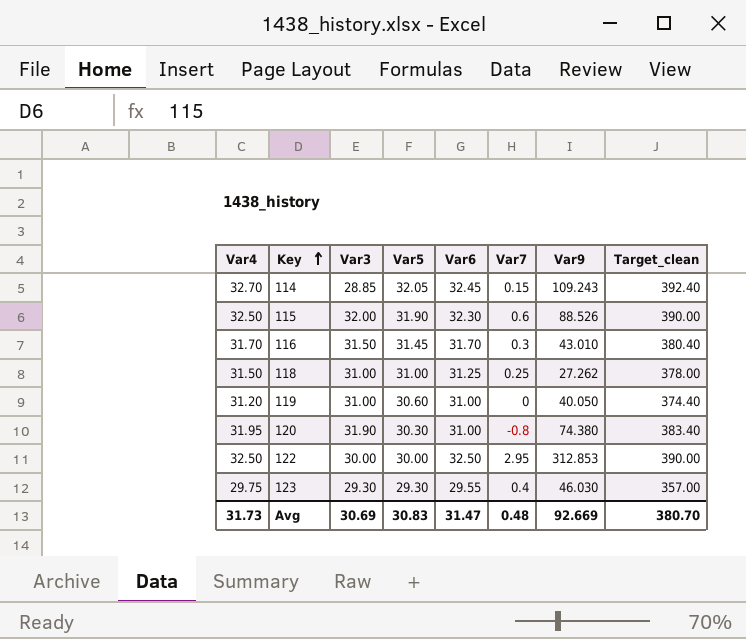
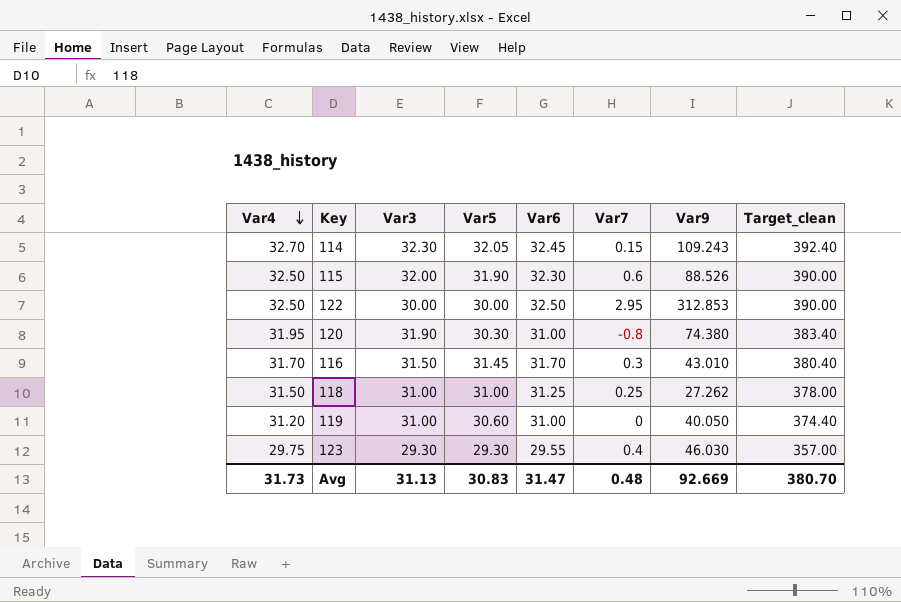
row order: Key ascending -> Var4 descending
114 | Var3: 28.85 -> 32.30
Avg | Var3: 30.69 -> 31.13

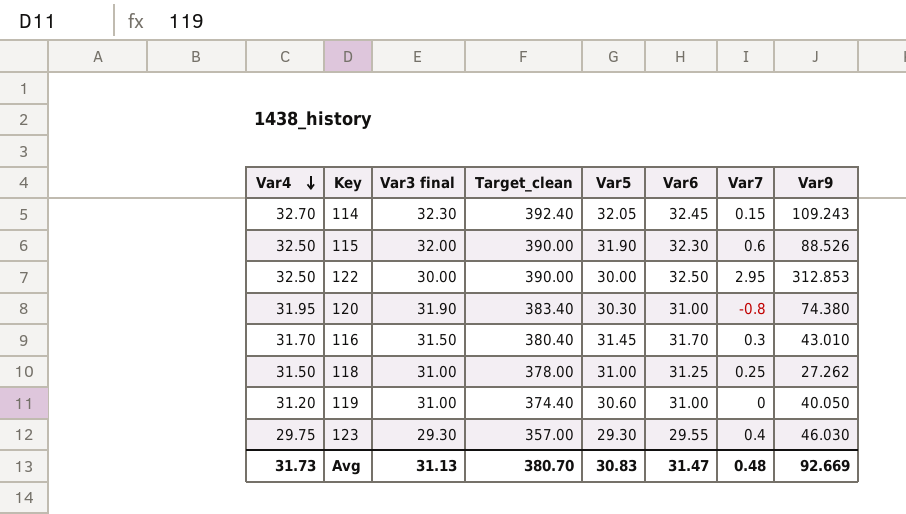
column name: Var3 -> Var3 final
column Target_clean | position: 8 -> 4

